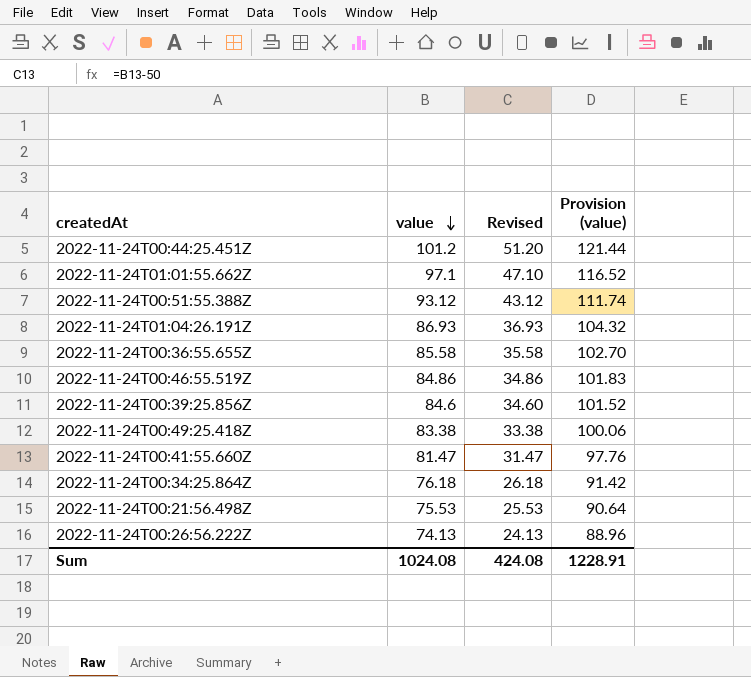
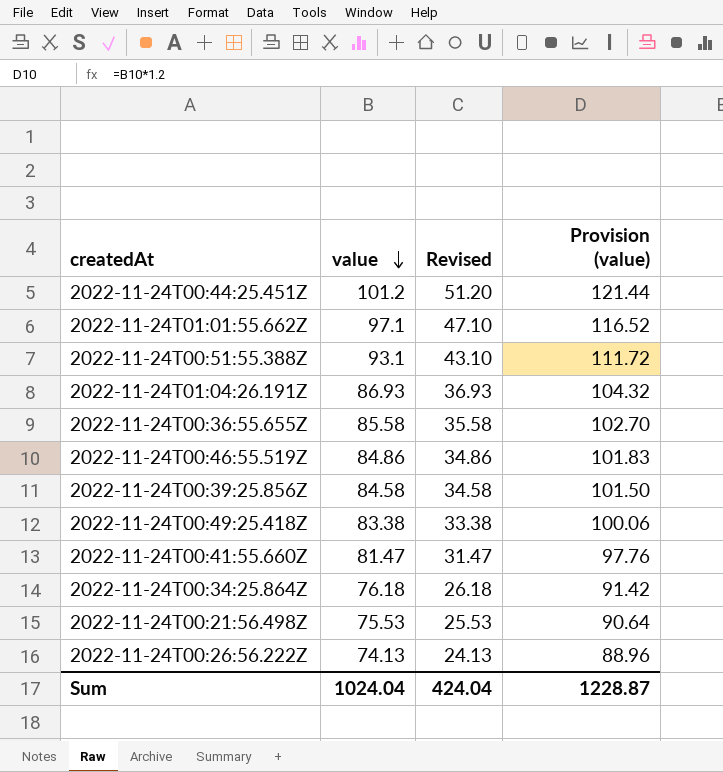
2022-11-24T00:51:55.388Z | value: 93.12 -> 93.1
2022-11-24T00:51:55.388Z | Revised: 43.12 -> 43.10
2022-11-24T00:51:55.388Z | Provision (value): 111.74 -> 111.72
2022-11-24T00:39:25.856Z | value: 84.6 -> 84.58
2022-11-24T00:39:25.856Z | Revised: 34.60 -> 34.58
2022-11-24T00:39:25.856Z | Provision (value): 101.52 -> 101.50
Sum | value: 1024.08 -> 1024.04
Sum | Revised: 424.08 -> 424.04
Sum | Provision (value): 1228.91 -> 1228.87

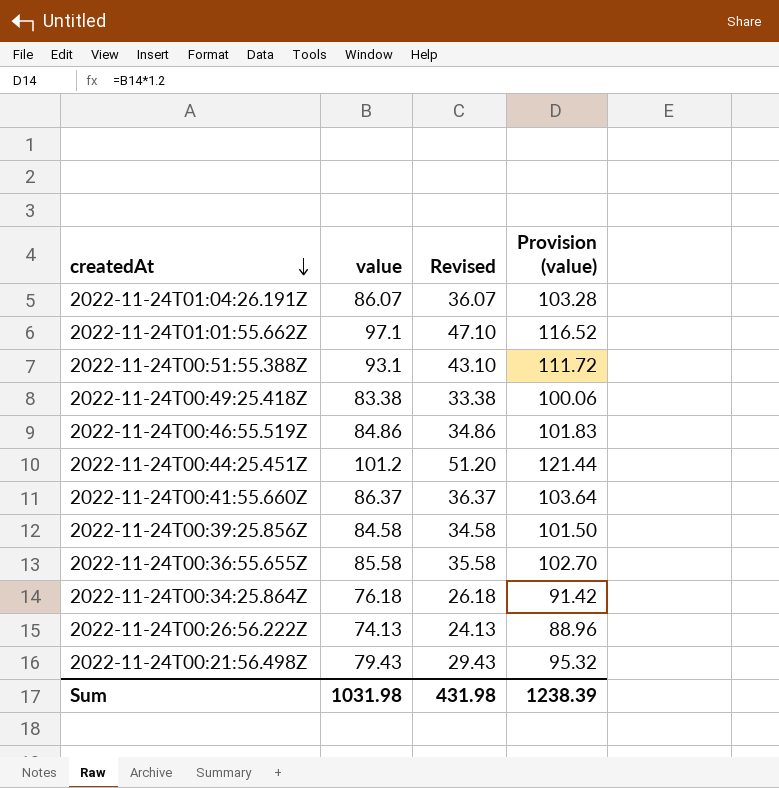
row order: value descending -> createdAt descending
2022-11-24T01:04:26.191Z | value: 86.93 -> 86.07
2022-11-24T01:04:26.191Z | Revised: 36.93 -> 36.07
2022-11-24T01:04:26.191Z | Provision (value): 104.32 -> 103.28
2022-11-24T00:41:55.660Z | value: 81.47 -> 86.37
2022-11-24T00:41:55.660Z | Revised: 31.47 -> 36.37
2022-11-24T00:41:55.660Z | Provision (value): 97.76 -> 103.64
2022-11-24T00:21:56.498Z | value: 75.53 -> 79.43
2022-11-24T00:21:56.498Z | Revised: 25.53 -> 29.43
2022-11-24T00:21:56.498Z | Provision (value): 90.64 -> 95.32
Sum | value: 1024.04 -> 1031.98
Sum | Revised: 424.04 -> 431.98
Sum | Provision (value): 1228.87 -> 1238.39

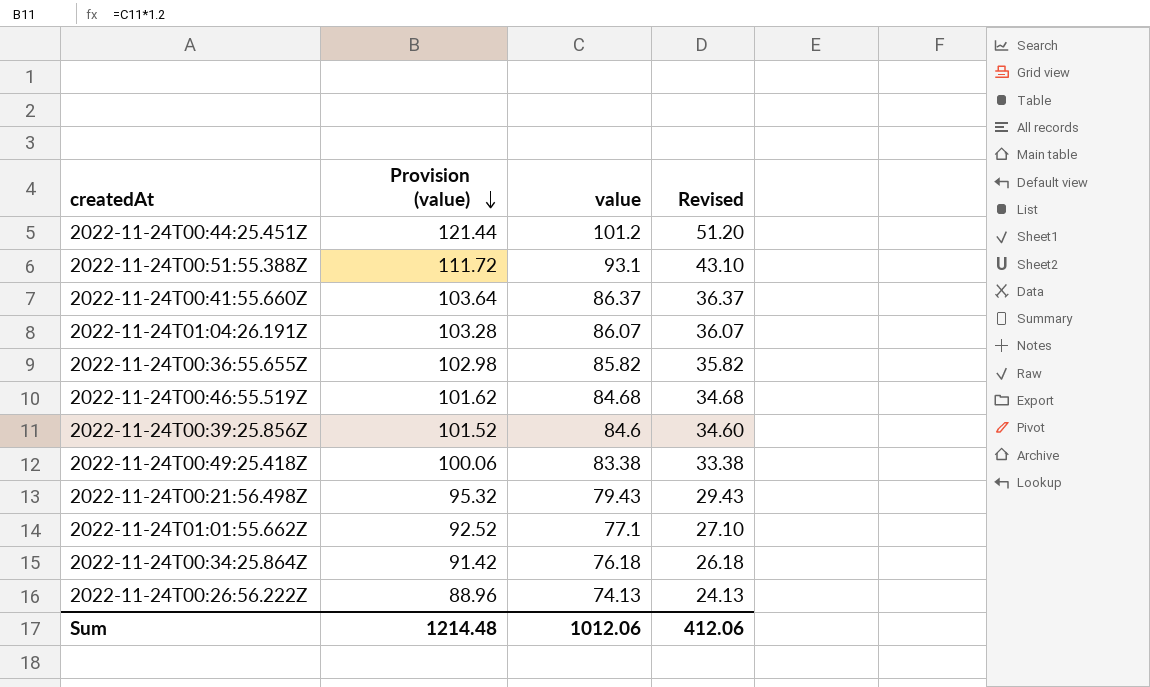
row order: createdAt descending -> Provision (value) descending
column Provision (value) | position: 4 -> 2
2022-11-24T00:36:55.655Z | Provision (value): 102.70 -> 102.98
2022-11-24T00:36:55.655Z | value: 85.58 -> 85.82
2022-11-24T00:36:55.655Z | Revised: 35.58 -> 35.82
2022-11-24T00:46:55.519Z | Provision (value): 101.83 -> 101.62
2022-11-24T00:46:55.519Z | value: 84.86 -> 84.68
2022-11-24T00:46:55.519Z | Revised: 34.86 -> 34.68
2022-11-24T00:39:25.856Z | Provision (value): 101.50 -> 101.52
2022-11-24T00:39:25.856Z | value: 84.58 -> 84.6
2022-11-24T00:39:25.856Z | Revised: 34.58 -> 34.60
2022-11-24T01:01:55.662Z | Provision (value): 116.52 -> 92.52
2022-11-24T01:01:55.662Z | value: 97.1 -> 77.1
2022-11-24T01:01:55.662Z | Revised: 47.10 -> 27.10
Sum | Provision (value): 1238.39 -> 1214.48
Sum | value: 1031.98 -> 1012.06
Sum | Revised: 431.98 -> 412.06

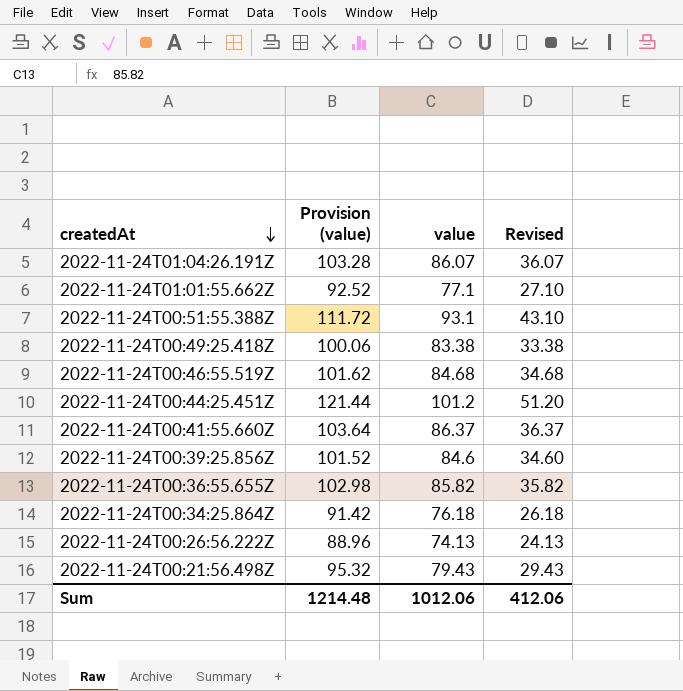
row order: Provision (value) descending -> createdAt descending

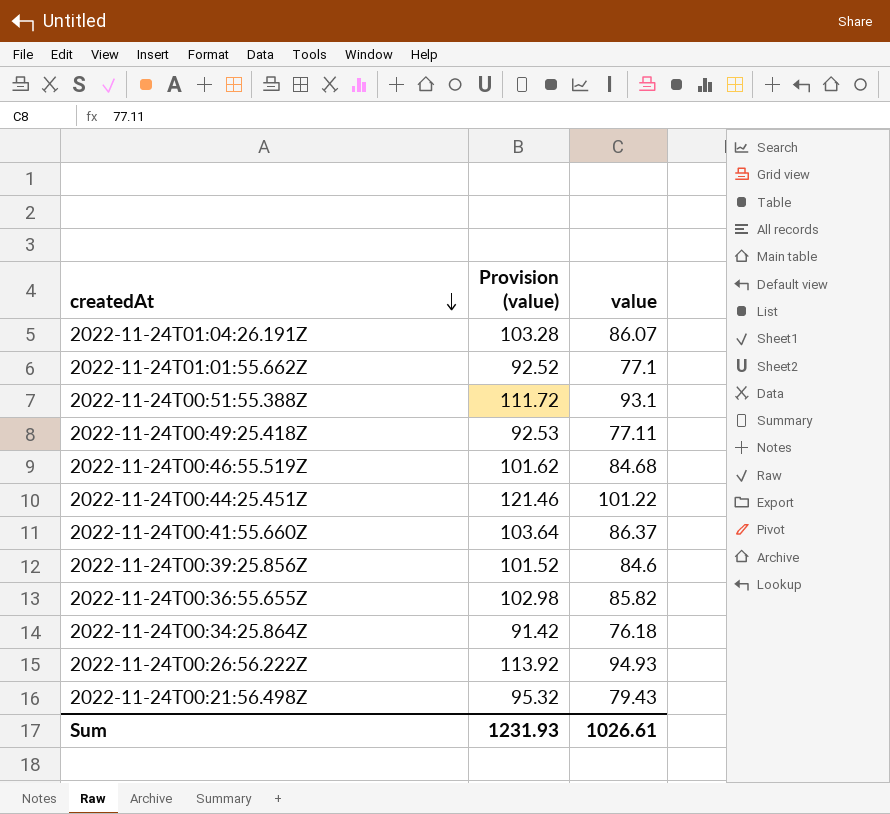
column Revised | formula: [value] - 50 -> none
2022-11-24T00:49:25.418Z | Provision (value): 100.06 -> 92.53
2022-11-24T00:49:25.418Z | value: 83.38 -> 77.11
2022-11-24T00:44:25.451Z | Provision (value): 121.44 -> 121.46
2022-11-24T00:44:25.451Z | value: 101.2 -> 101.22
2022-11-24T00:26:56.222Z | Provision (value): 88.96 -> 113.92
2022-11-24T00:26:56.222Z | value: 74.13 -> 94.93
Sum | Provision (value): 1214.48 -> 1231.93
Sum | value: 1012.06 -> 1026.61

